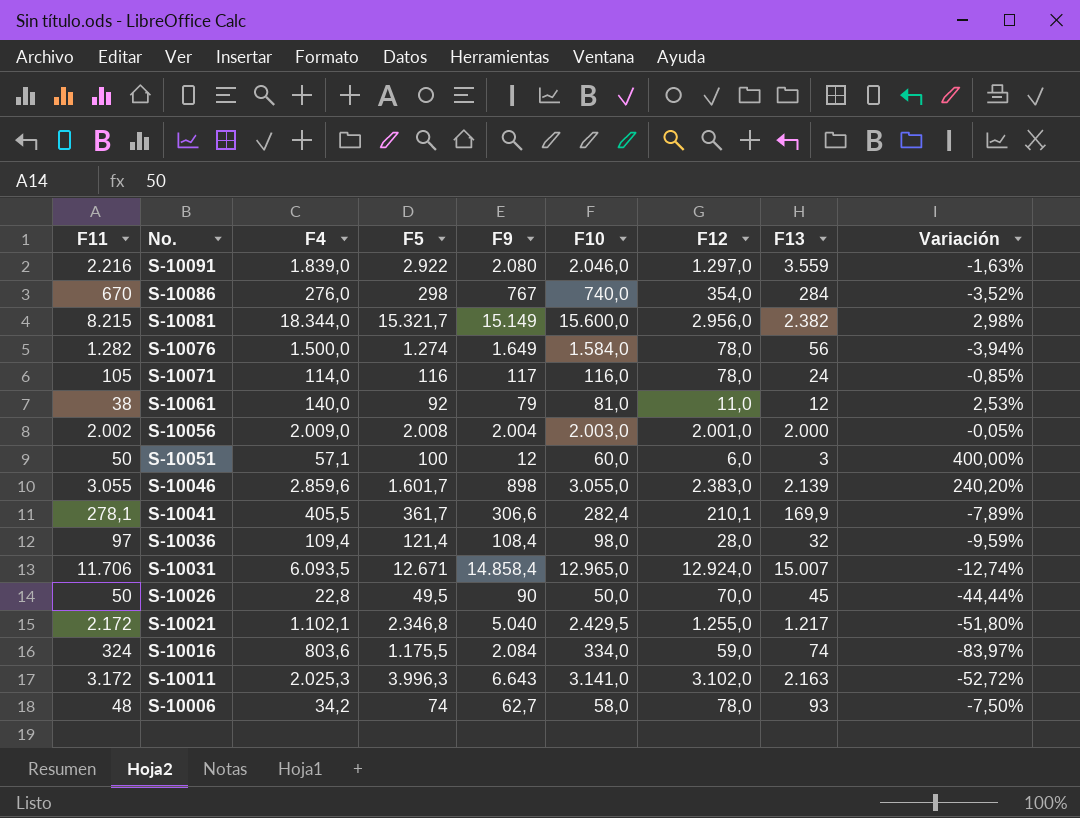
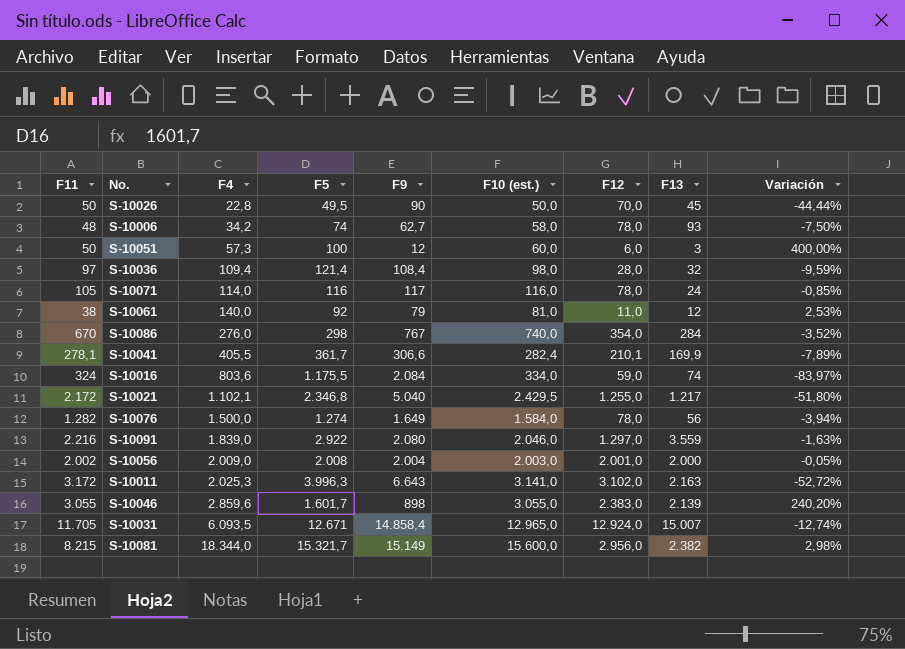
row order: No. descending -> F4 ascending
column name: F10 -> F10 (est.)
S-10051 | F4: 57,1 -> 57,3
S-10031 | F11: 11.706 -> 11.705

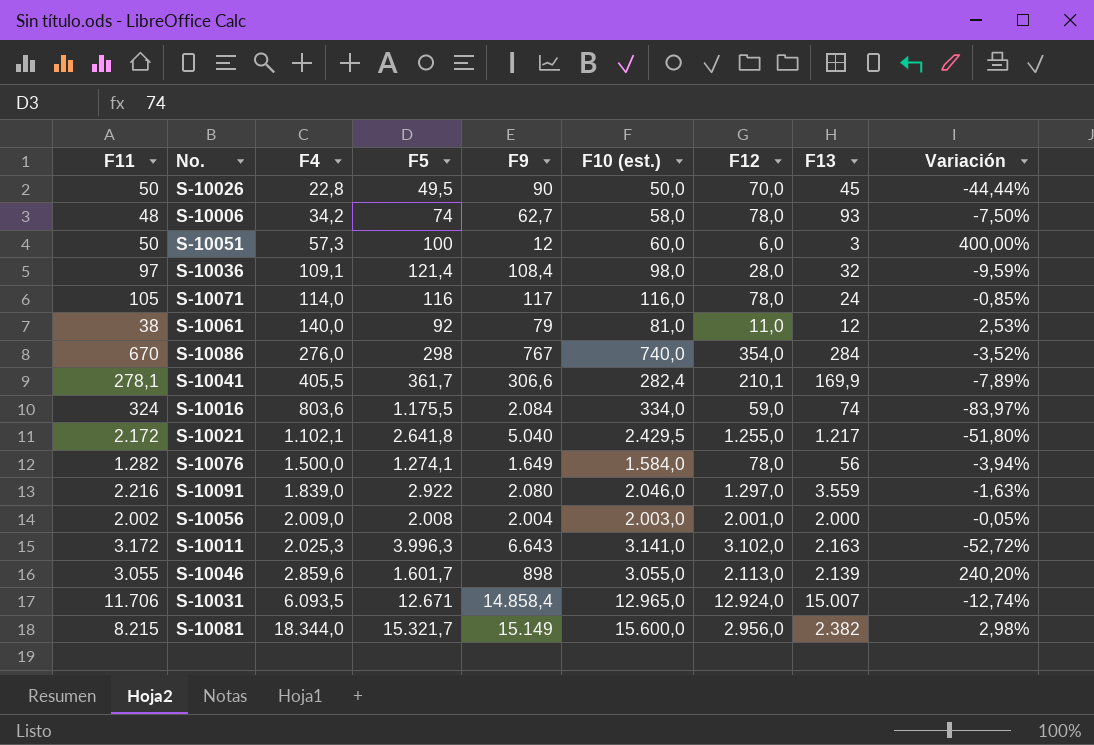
S-10036 | F4: 109,4 -> 109,1
S-10021 | F5: 2.346,8 -> 2.641,8
S-10076 | F5: 1.274 -> 1.274,1
S-10046 | F12: 2.383,0 -> 2.113,0
S-10031 | F11: 11.705 -> 11.706

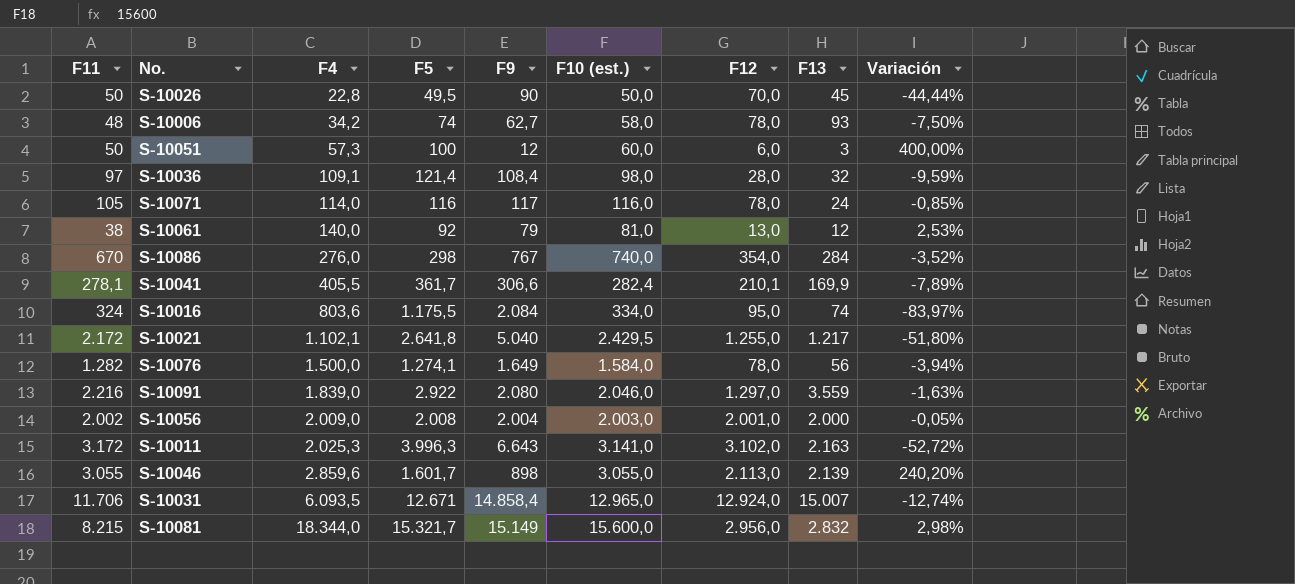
S-10061 | F12: 11,0 -> 13,0
S-10016 | F12: 59,0 -> 95,0
S-10081 | F13: 2.382 -> 2.832

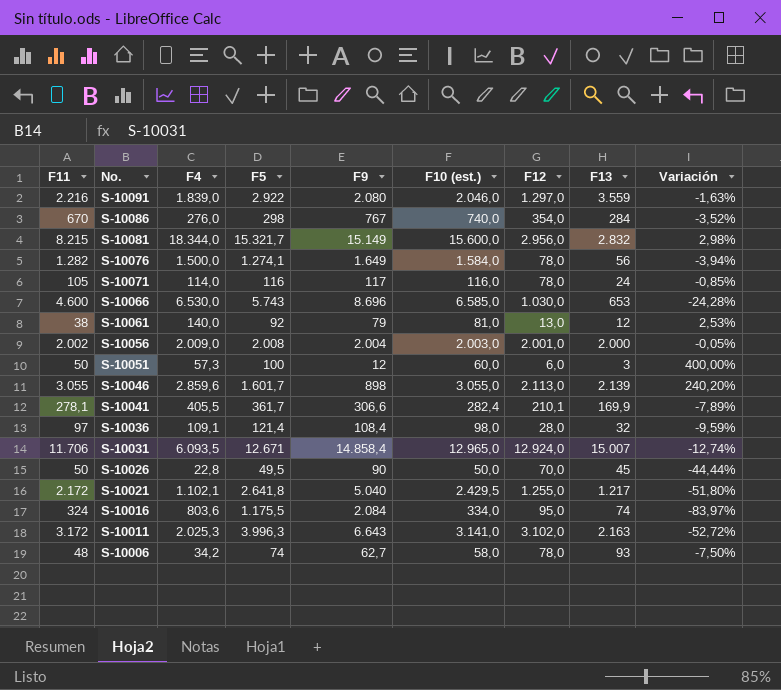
row order: F4 ascending -> No. descending
row S-10066: none -> 4.600 | 6.530,0 | 5.743 | 8.696 | 6.585,0 | 1.030,0 | 653 | -24,28%

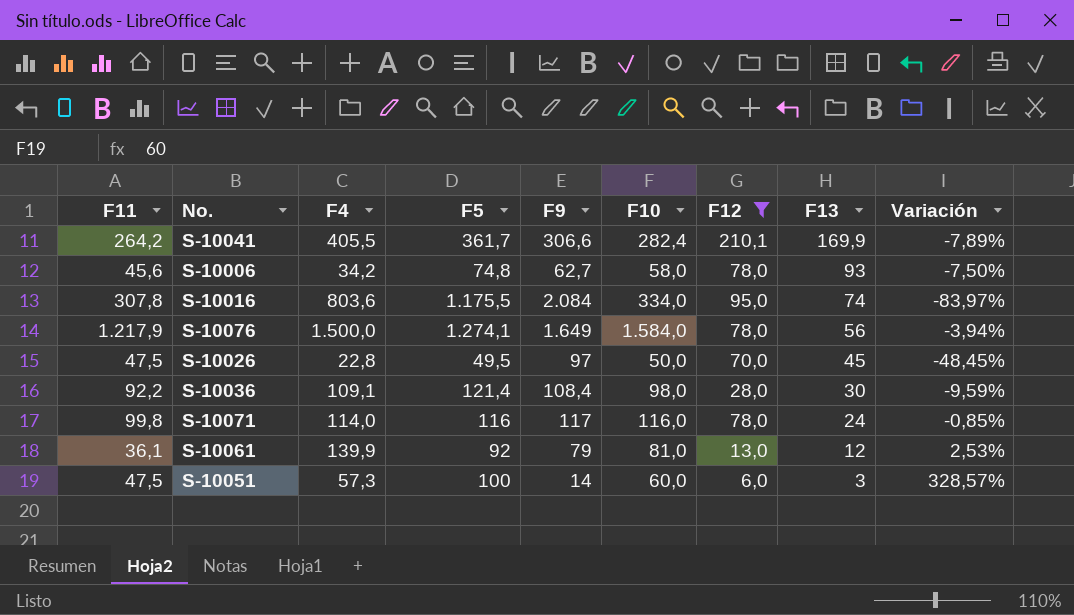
filter: none -> F12 <= 210,1
row order: No. descending -> F13 descending
column name: F10 (est.) -> F10
S-10041 | F11: 278,1 -> 264,2
S-10006 | F11: 48 -> 45,6
S-10006 | F5: 74 -> 74,8
S-10016 | F11: 324 -> 307,8
S-10076 | F11: 1.282 -> 1.217,9
S-10026 | F11: 50 -> 47,5
S-10026 | F9: 90 -> 97
S-10026 | Variación: -44,44% -> -48,45%
S-10036 | F11: 97 -> 92,2
S-10036 | F13: 32 -> 30
S-10071 | F11: 105 -> 99,8
S-10061 | F11: 38 -> 36,1
S-10061 | F4: 140,0 -> 139,9
S-10051 | F11: 50 -> 47,5
S-10051 | F9: 12 -> 14
S-10051 | Variación: 400,00% -> 328,57%

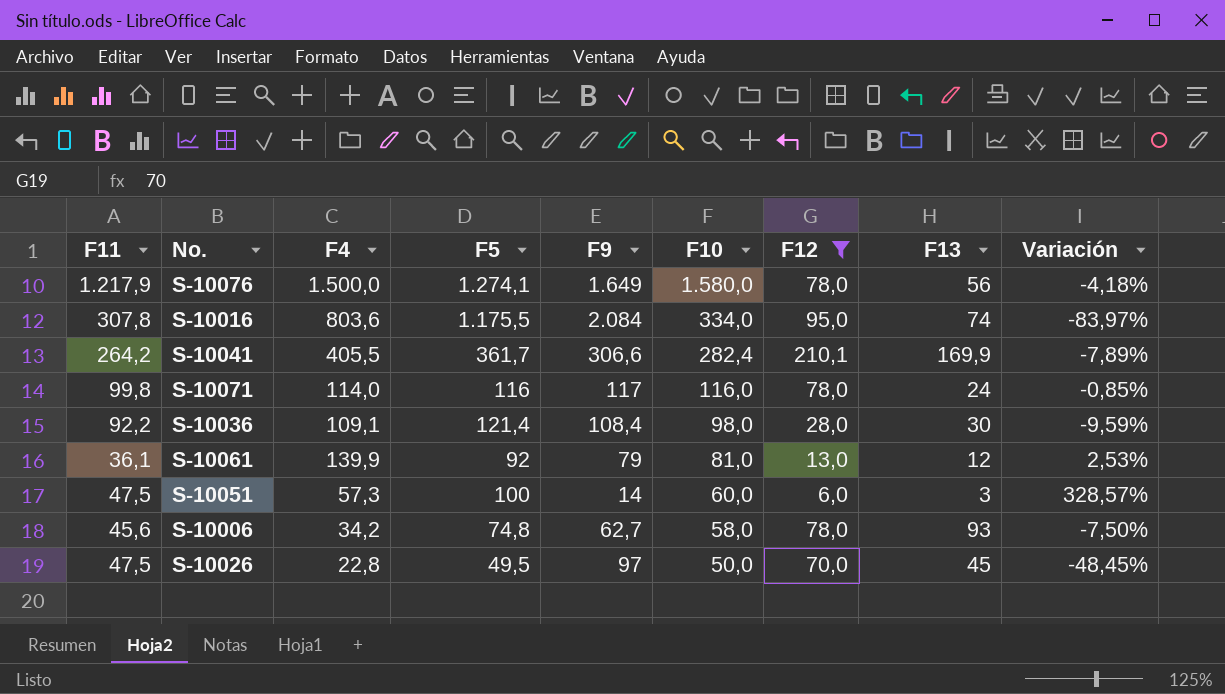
row order: F13 descending -> F10 descending
S-10076 | F10: 1.584,0 -> 1.580,0
S-10076 | Variación: -3,94% -> -4,18%

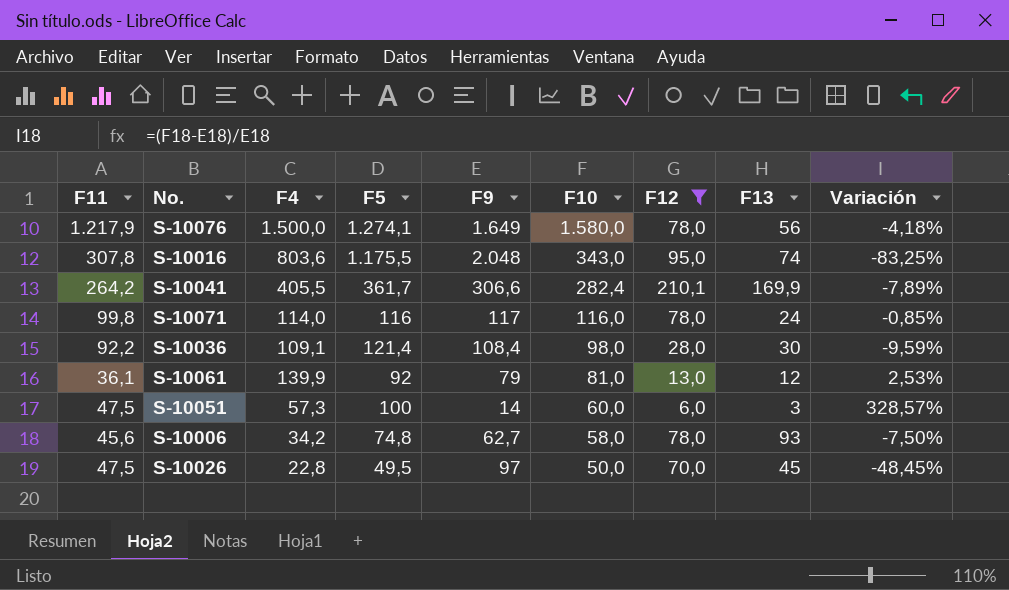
S-10016 | F9: 2.084 -> 2.048
S-10016 | F10: 334,0 -> 343,0
S-10016 | Variación: -83,97% -> -83,25%

